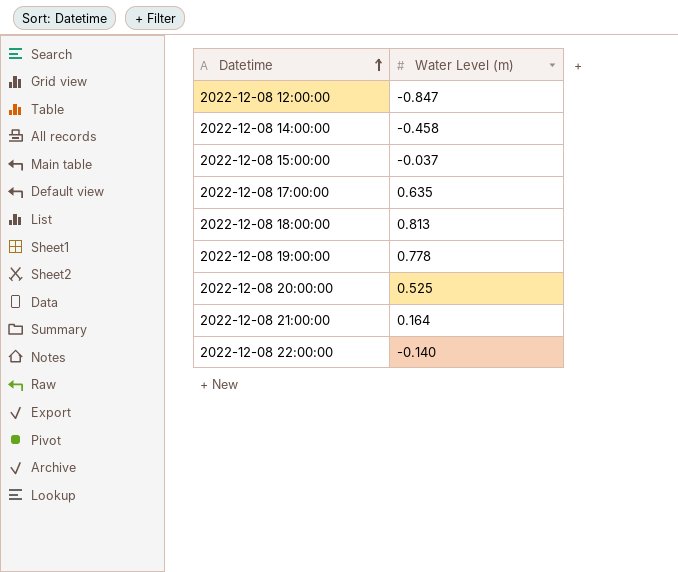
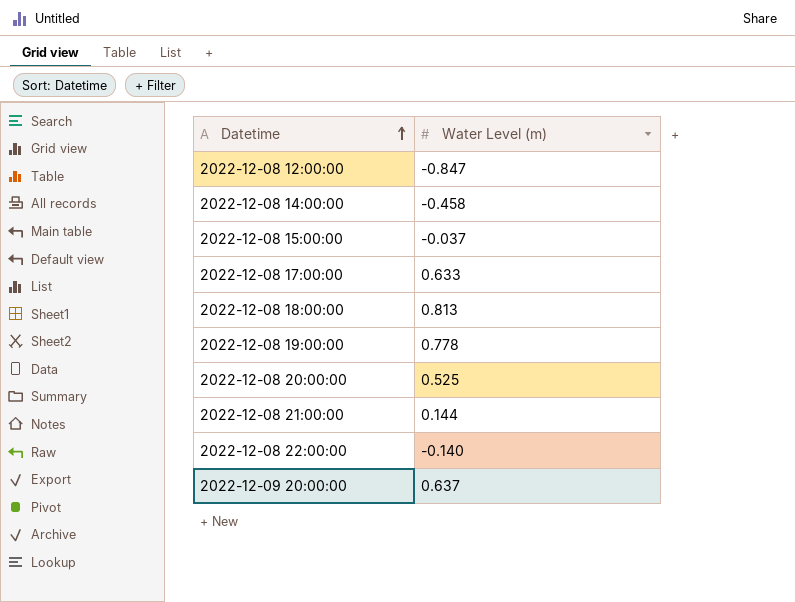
2022-12-08 17:00:00 | Water Level (m): 0.635 -> 0.633
2022-12-08 21:00:00 | Water Level (m): 0.164 -> 0.144
row 2022-12-09 20:00:00: none -> 0.637

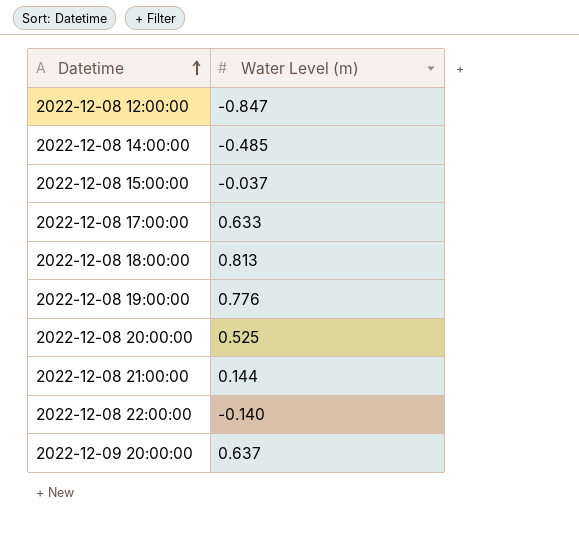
2022-12-08 14:00:00 | Water Level (m): -0.458 -> -0.485
2022-12-08 19:00:00 | Water Level (m): 0.778 -> 0.776

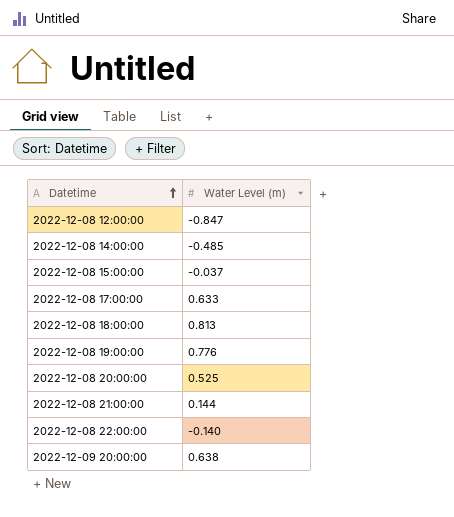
2022-12-09 20:00:00 | Water Level (m): 0.637 -> 0.638

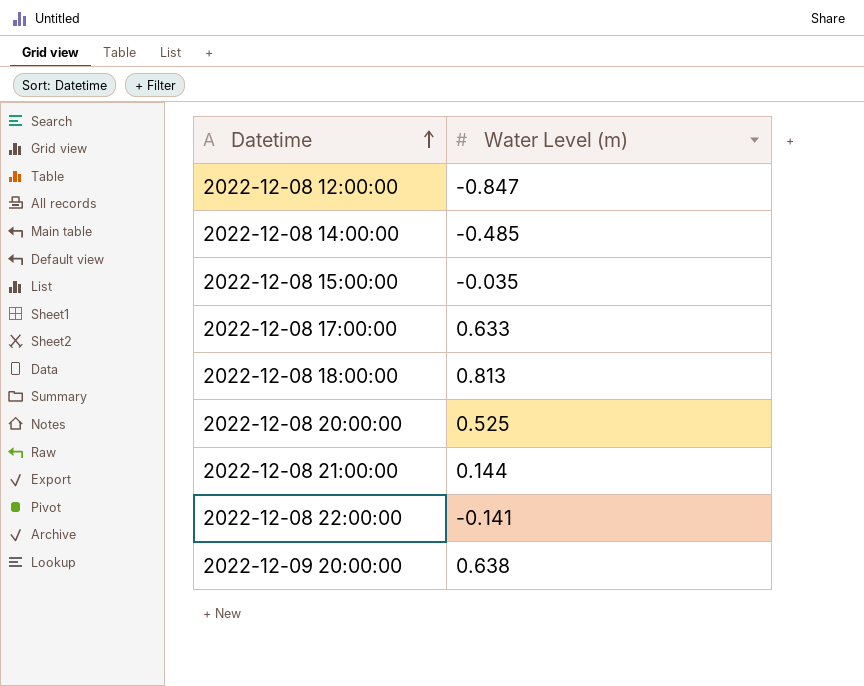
row 2022-12-08 19:00:00: 0.776 -> none
2022-12-08 15:00:00 | Water Level (m): -0.037 -> -0.035
2022-12-08 22:00:00 | Water Level (m): -0.140 -> -0.141

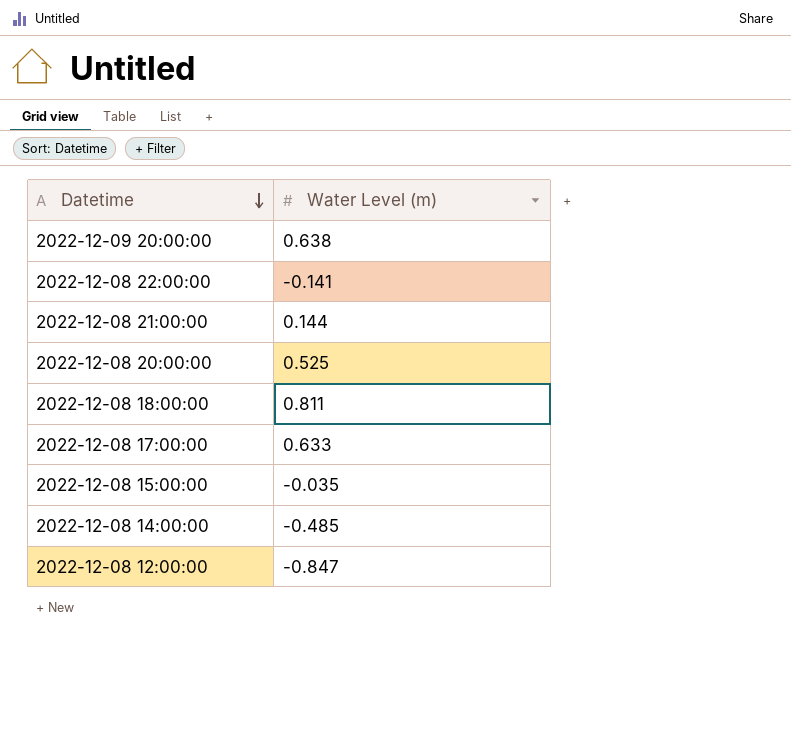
row order: Datetime ascending -> Datetime descending
2022-12-08 18:00:00 | Water Level (m): 0.813 -> 0.811

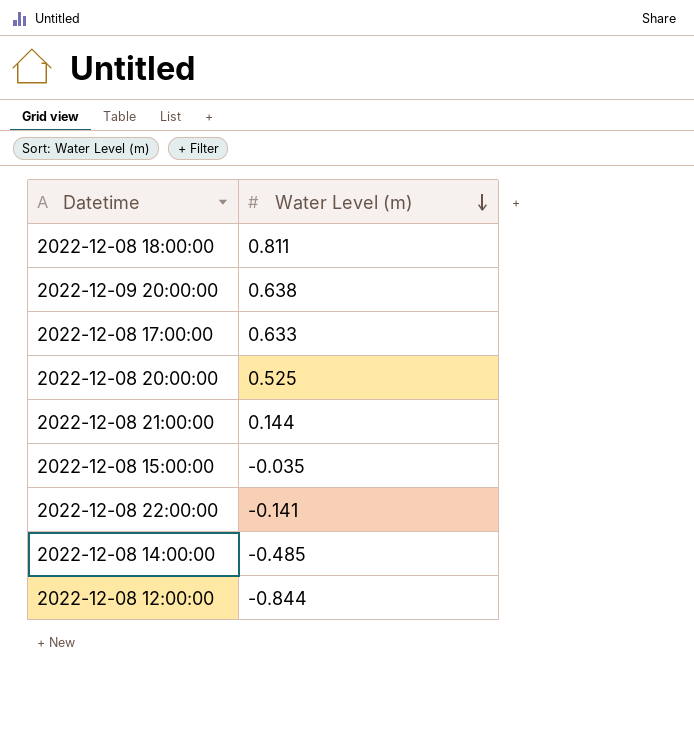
row order: Datetime descending -> Water Level (m) descending
2022-12-08 12:00:00 | Water Level (m): -0.847 -> -0.844

